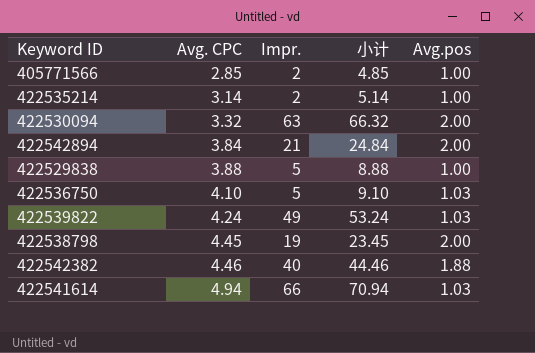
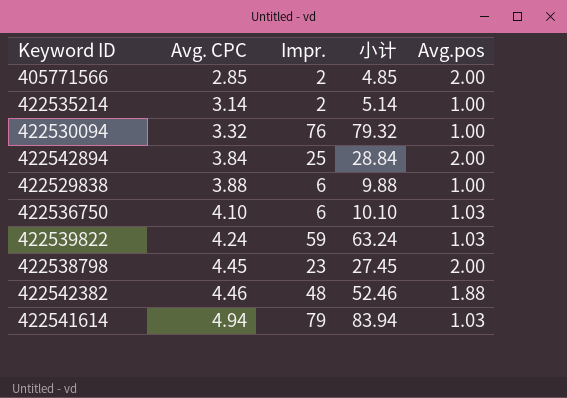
405771566 | Avg.pos: 1.00 -> 2.00
422530094 | Impr.: 63 -> 76
422530094 | 小计: 66.32 -> 79.32
422530094 | Avg.pos: 2.00 -> 1.00
422542894 | Impr.: 21 -> 25
422542894 | 小计: 24.84 -> 28.84
422529838 | Impr.: 5 -> 6
422529838 | 小计: 8.88 -> 9.88
422536750 | Impr.: 5 -> 6
422536750 | 小计: 9.10 -> 10.10
422539822 | Impr.: 49 -> 59
422539822 | 小计: 53.24 -> 63.24
422538798 | Impr.: 19 -> 23
422538798 | 小计: 23.45 -> 27.45
422542382 | Impr.: 40 -> 48
422542382 | 小计: 44.46 -> 52.46
422541614 | Impr.: 66 -> 79
422541614 | 小计: 70.94 -> 83.94

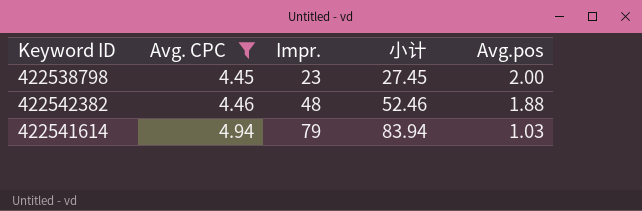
filter: none -> Avg. CPC >= 4.45

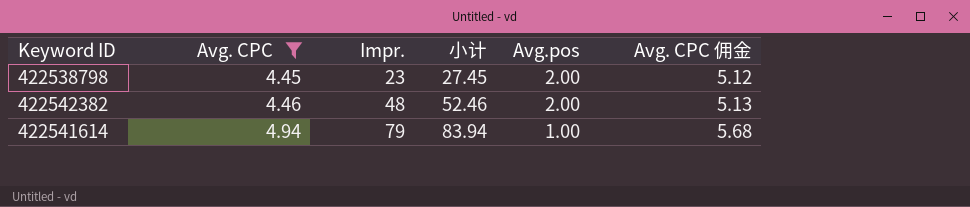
column Avg. CPC 佣金 | formula: none -> [Avg. CPC] * 1.15
422542382 | Avg.pos: 1.88 -> 2.00
422541614 | Avg.pos: 1.03 -> 1.00

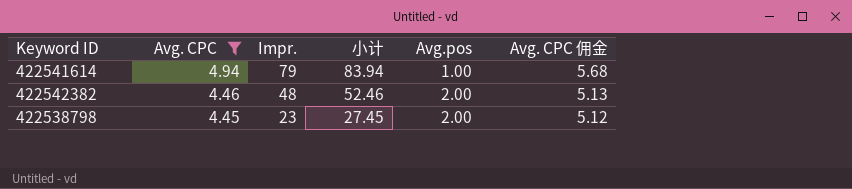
row order: Avg. CPC ascending -> Avg. CPC descending

